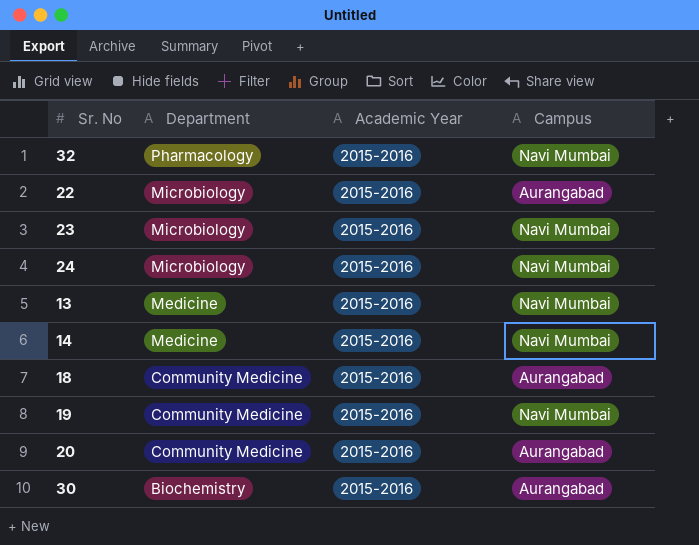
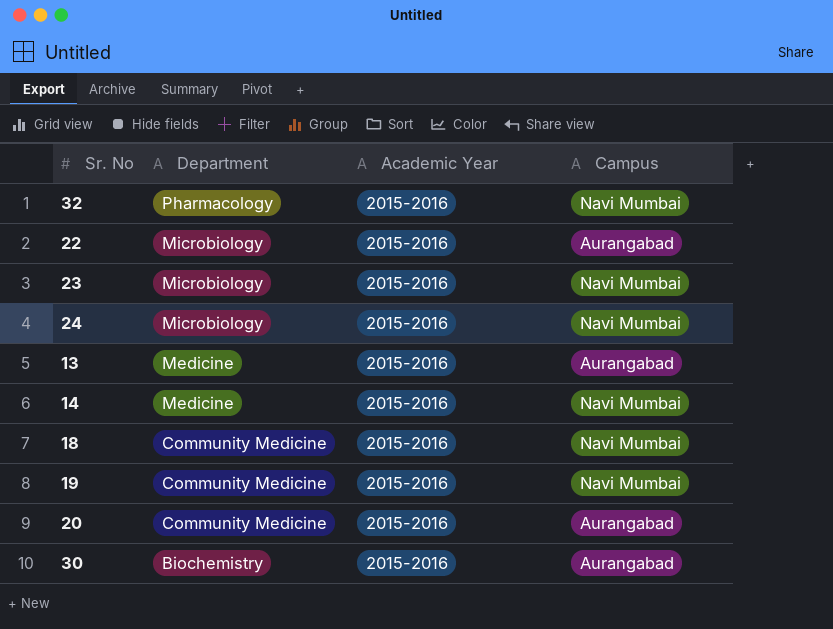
13 | Campus: Navi Mumbai -> Aurangabad
18 | Campus: Aurangabad -> Navi Mumbai

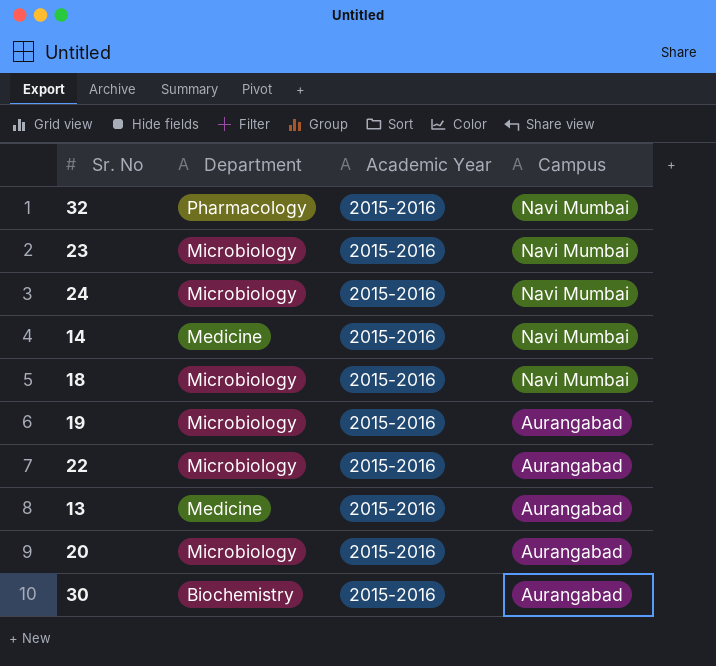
row order: Department descending -> Campus descending
18 | Department: Community Medicine -> Microbiology
19 | Department: Community Medicine -> Microbiology
19 | Campus: Navi Mumbai -> Aurangabad
20 | Department: Community Medicine -> Microbiology

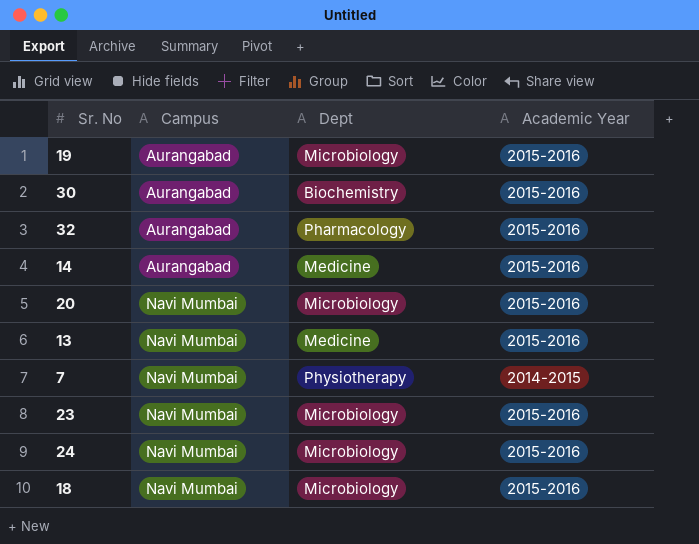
row order: Campus descending -> Campus ascending
column Campus | position: 4 -> 2
column name: Department -> Dept
row 22: Microbiology | 2015-2016 | Aurangabad -> none
32 | Campus: Navi Mumbai -> Aurangabad
14 | Campus: Navi Mumbai -> Aurangabad
20 | Campus: Aurangabad -> Navi Mumbai
13 | Campus: Aurangabad -> Navi Mumbai
row 7: none -> Navi Mumbai | Physiotherapy | 2014-2015

